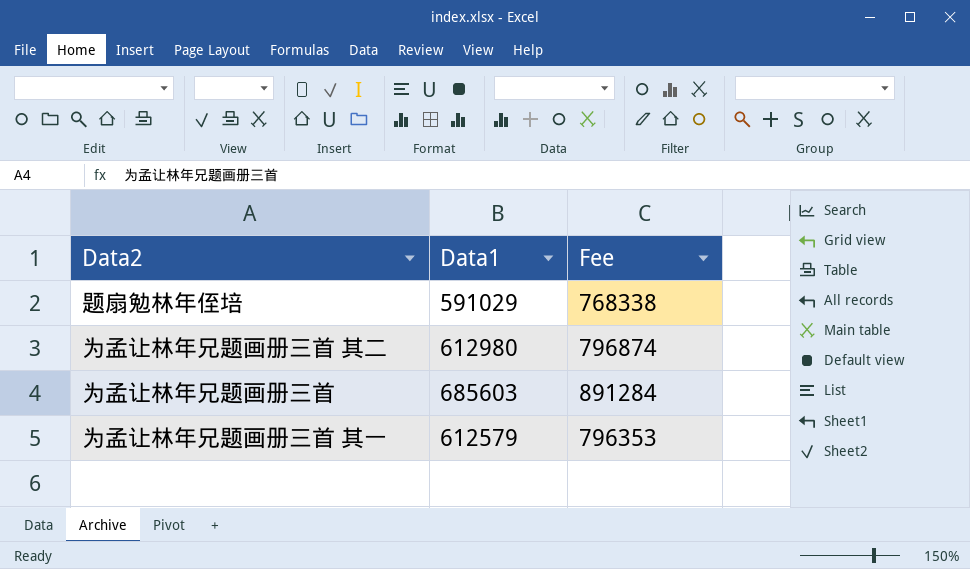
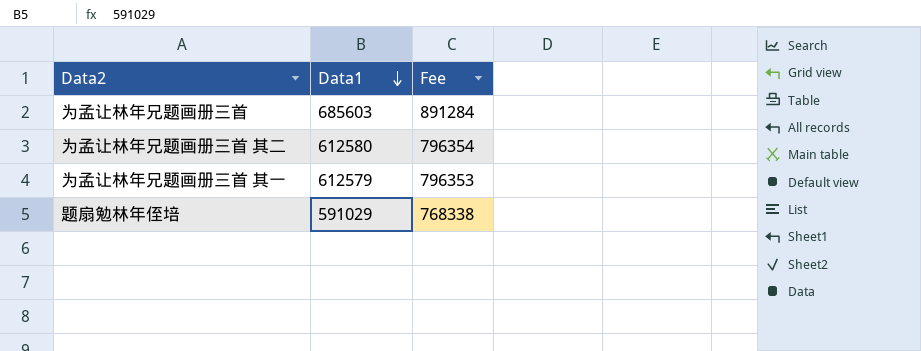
row order: none -> Data1 descending
为孟让林年兄题画册三首 其二 | Data1: 612980 -> 612580
为孟让林年兄题画册三首 其二 | Fee: 796874 -> 796354

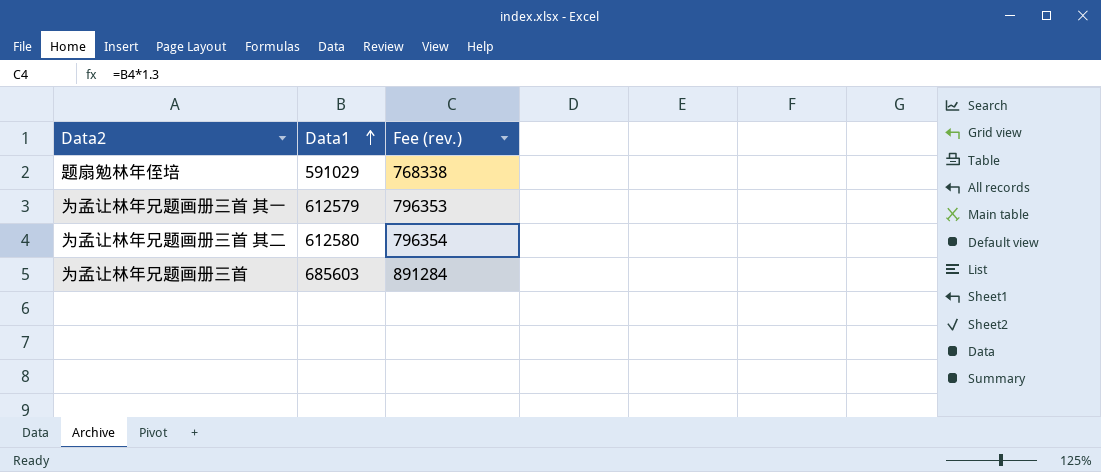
row order: Data1 descending -> Data1 ascending
column name: Fee -> Fee (rev.)

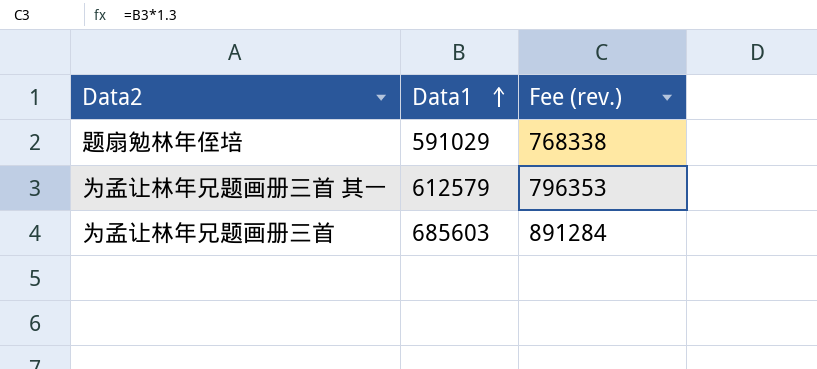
row 为孟让林年兄题画册三首 其二: 612580 | 796354 -> none

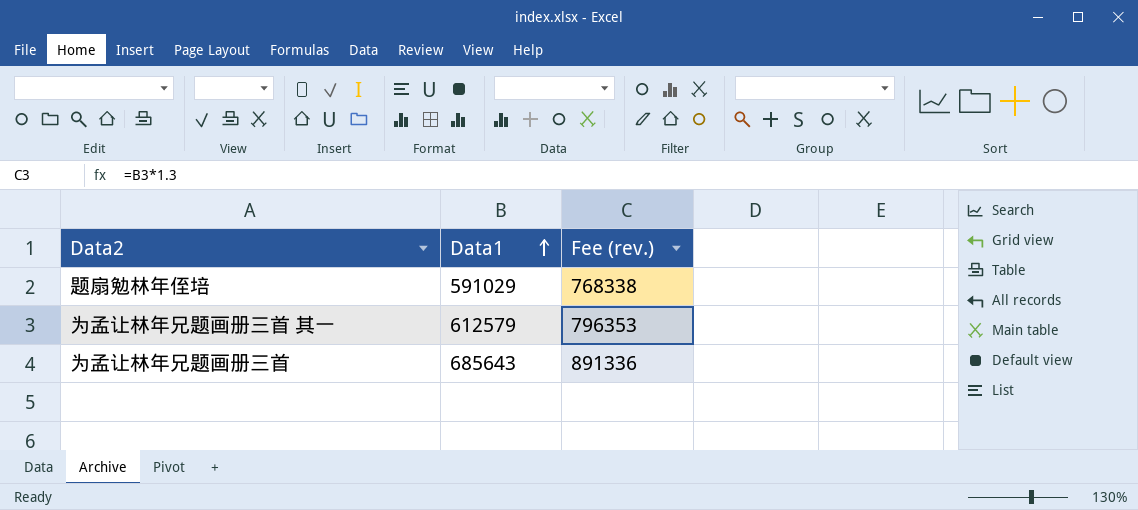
为孟让林年兄题画册三首 | Data1: 685603 -> 685643
为孟让林年兄题画册三首 | Fee (rev.): 891284 -> 891336

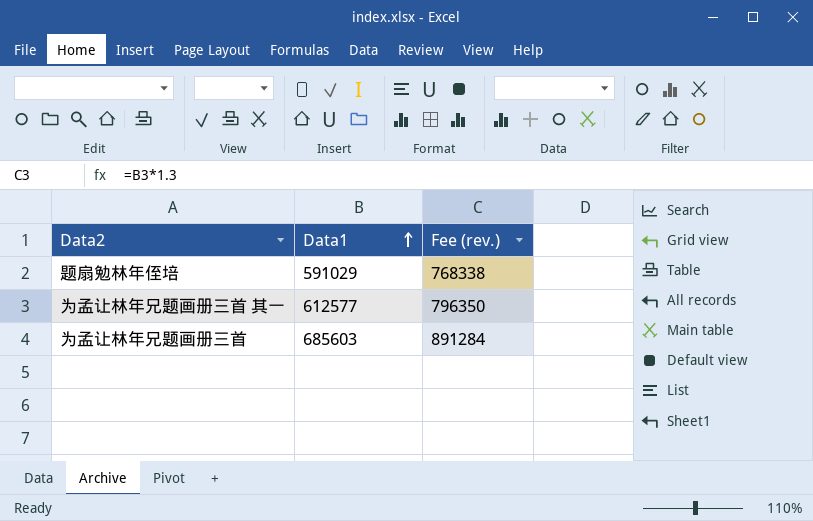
为孟让林年兄题画册三首 其一 | Data1: 612579 -> 612577
为孟让林年兄题画册三首 其一 | Fee (rev.): 796353 -> 796350
为孟让林年兄题画册三首 | Data1: 685643 -> 685603
为孟让林年兄题画册三首 | Fee (rev.): 891336 -> 891284

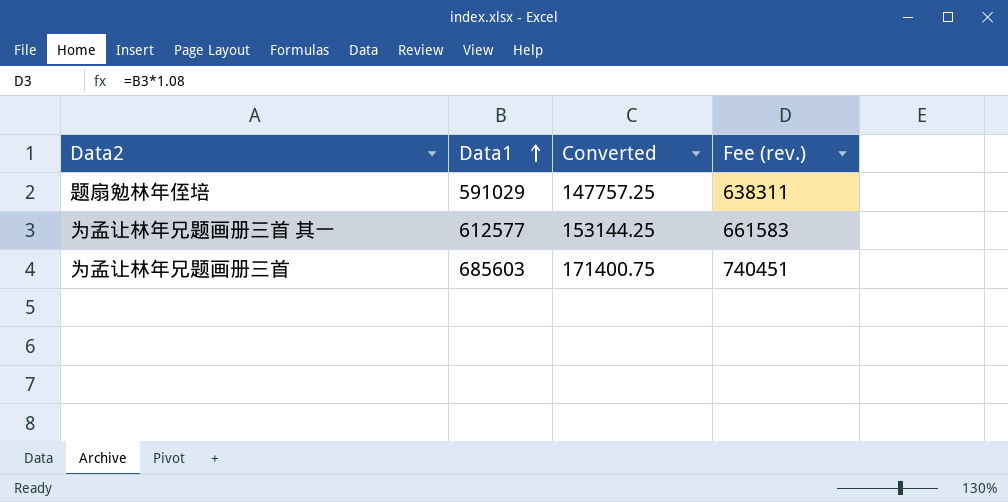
column Converted | formula: none -> [Data1] * 0.25
column Fee (rev.) | formula: [Data1] * 1.3 -> [Data1] * 1.08

